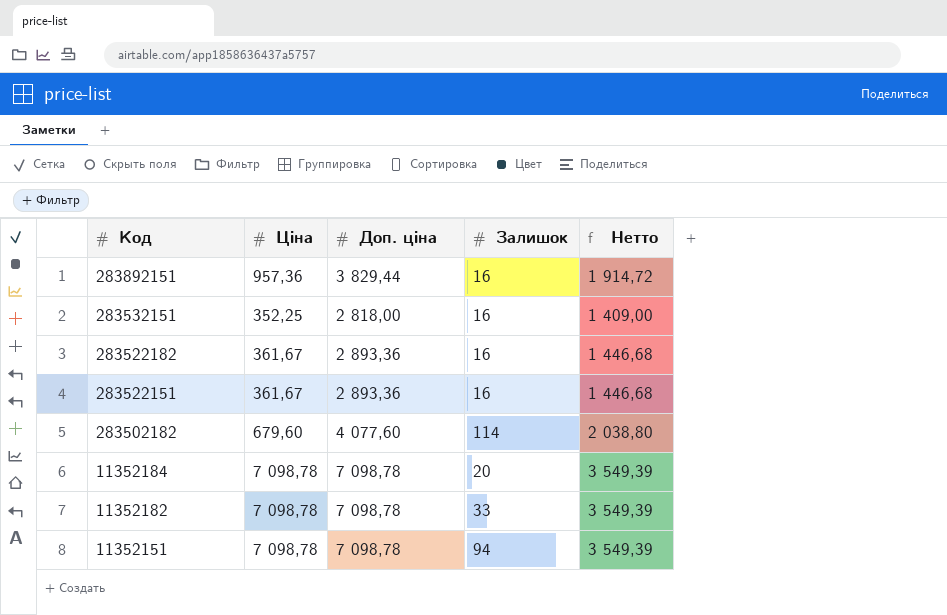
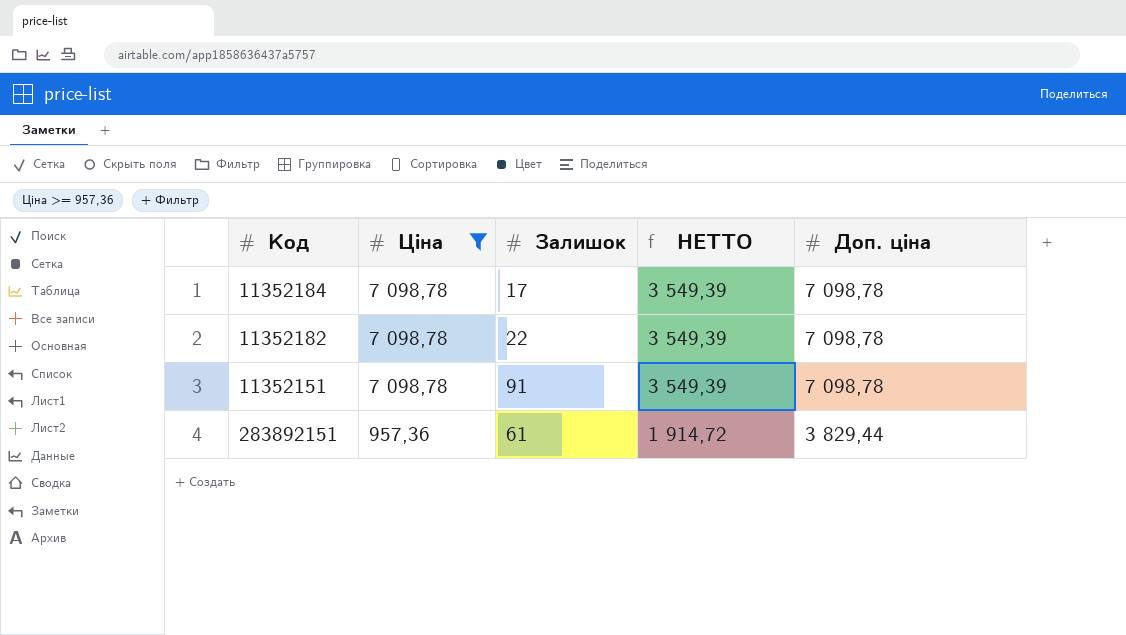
filter: none -> Ціна >= 957,36
row order: Код descending -> Ціна descending
column name: Нетто -> НЕТТО
column Доп. ціна | position: 3 -> 5
11352184 | Залишок: 20 -> 17
11352182 | Залишок: 33 -> 22
11352151 | Залишок: 94 -> 91
283892151 | Залишок: 16 -> 61

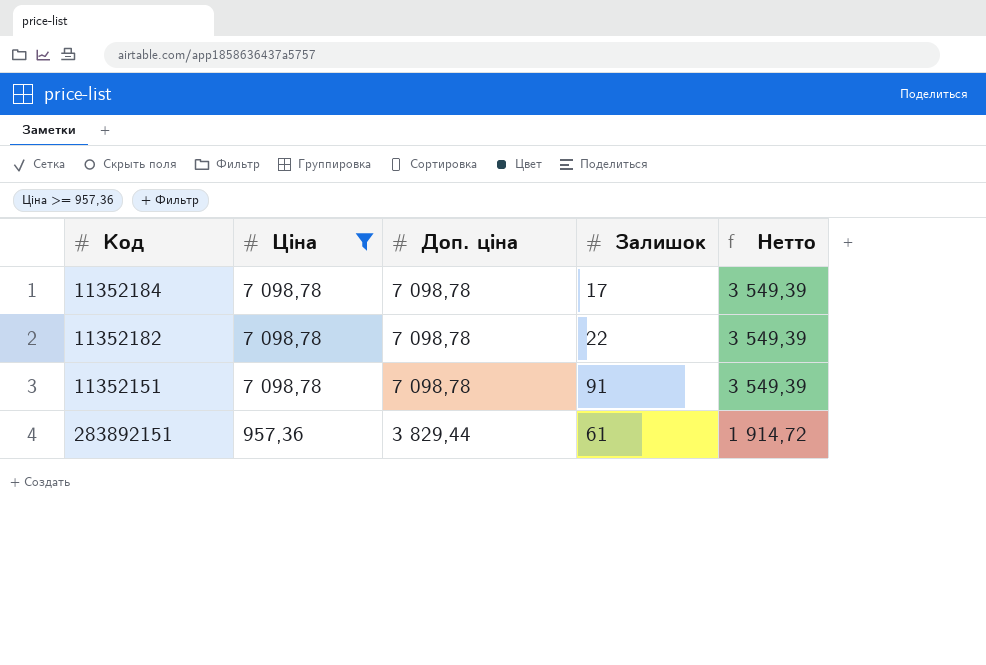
column Доп. ціна | position: 5 -> 3
column name: НЕТТО -> Нетто

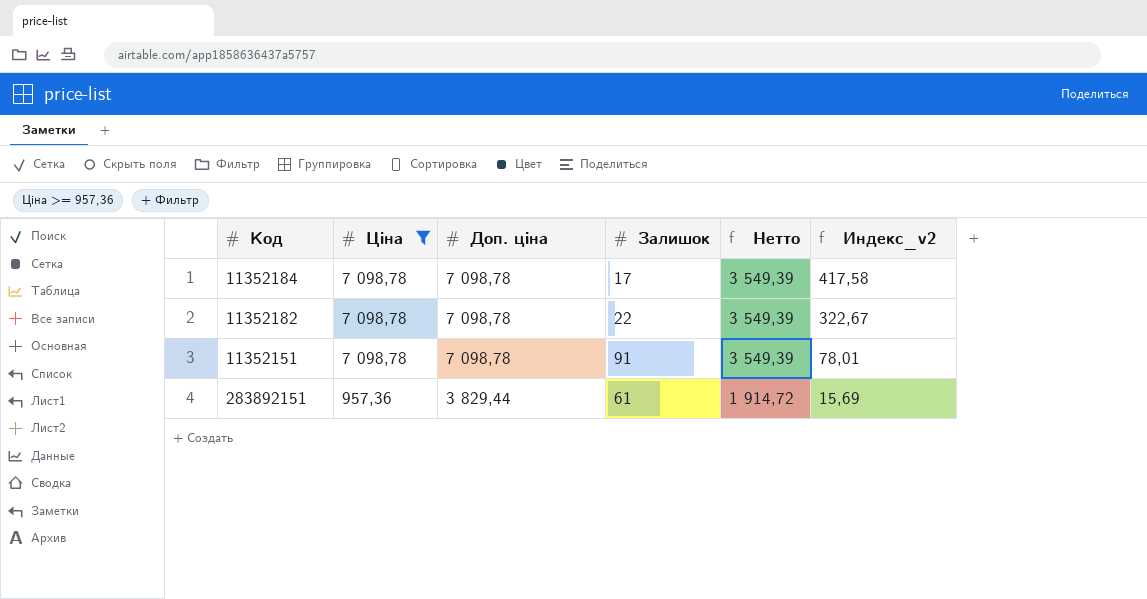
column Индекс_v2 | formula: none -> [Ціна] / [Залишок]

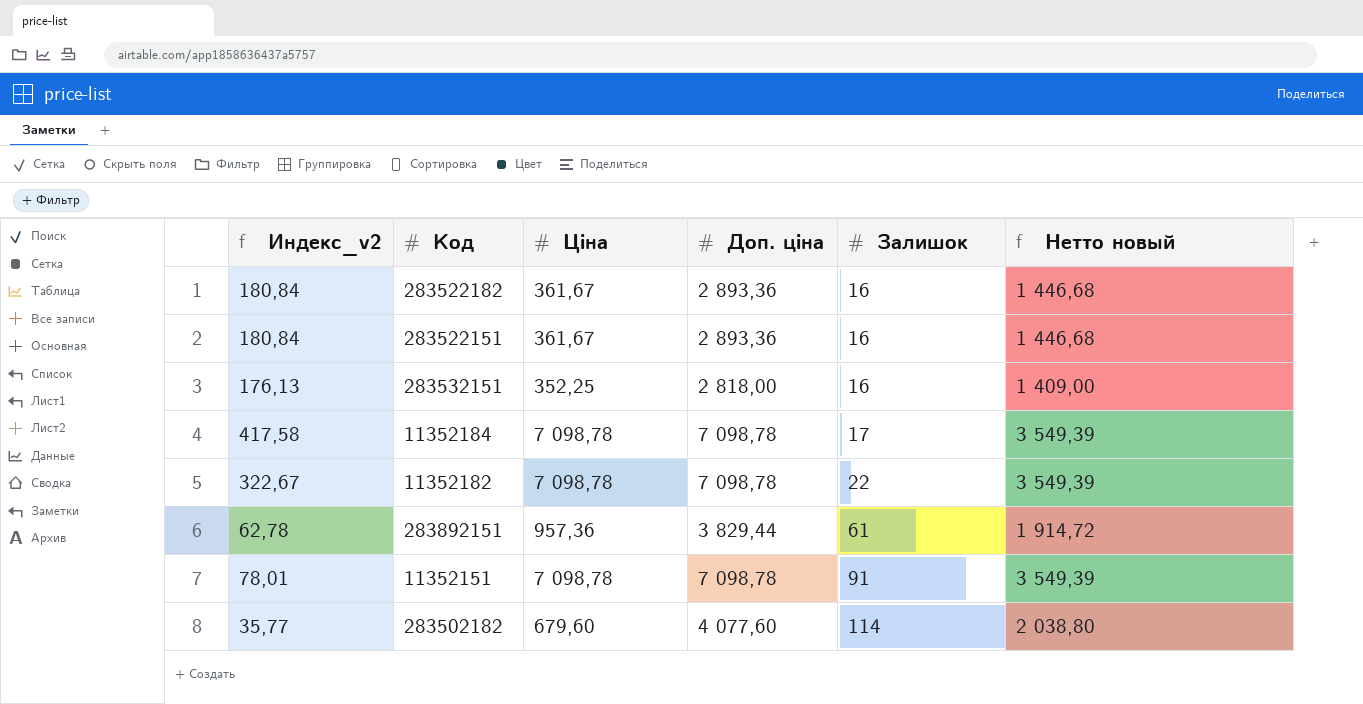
filter: Ціна >= 957,36 -> none
row order: Ціна descending -> Залишок ascending
column Индекс_v2 | formula: [Ціна] / [Залишок] -> [Доп. ціна] / [Залишок]
column Индекс_v2 | position: 6 -> 1
column name: Нетто -> Нетто новый

